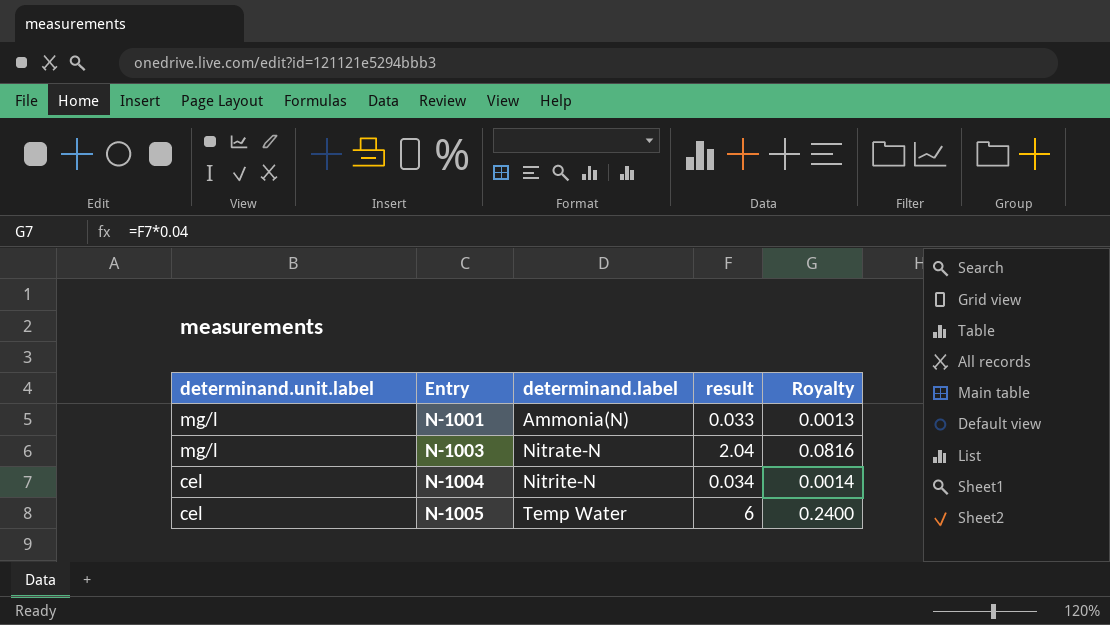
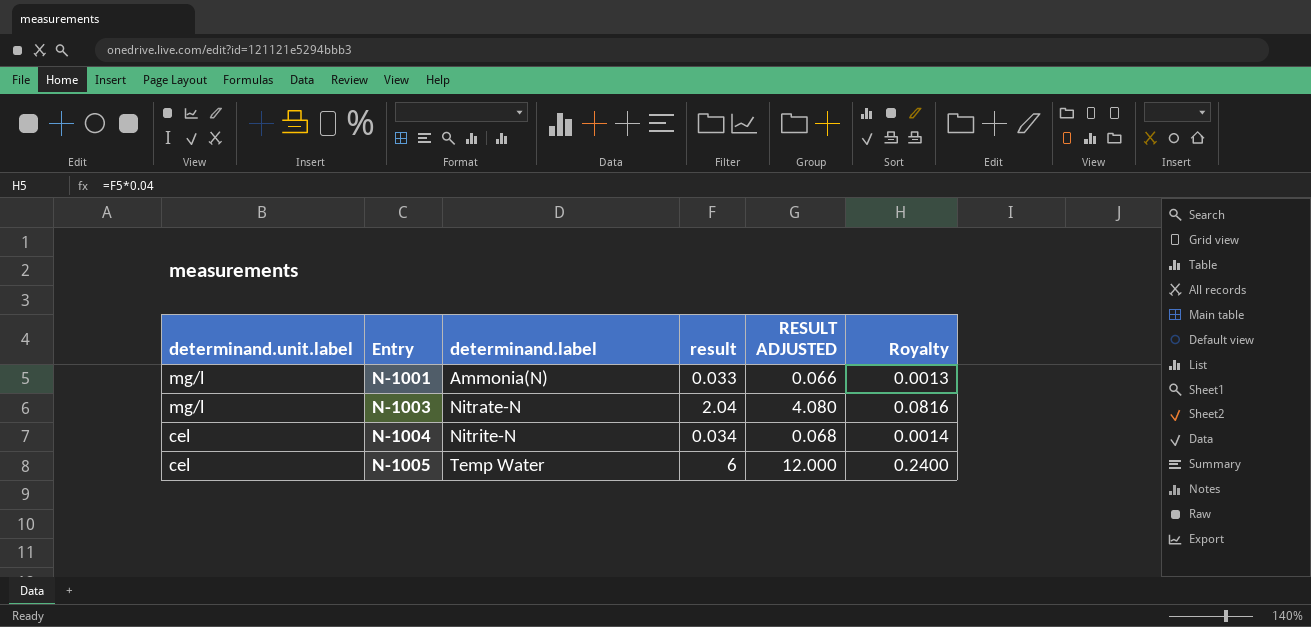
column RESULT ADJUSTED | formula: none -> [result] * 2

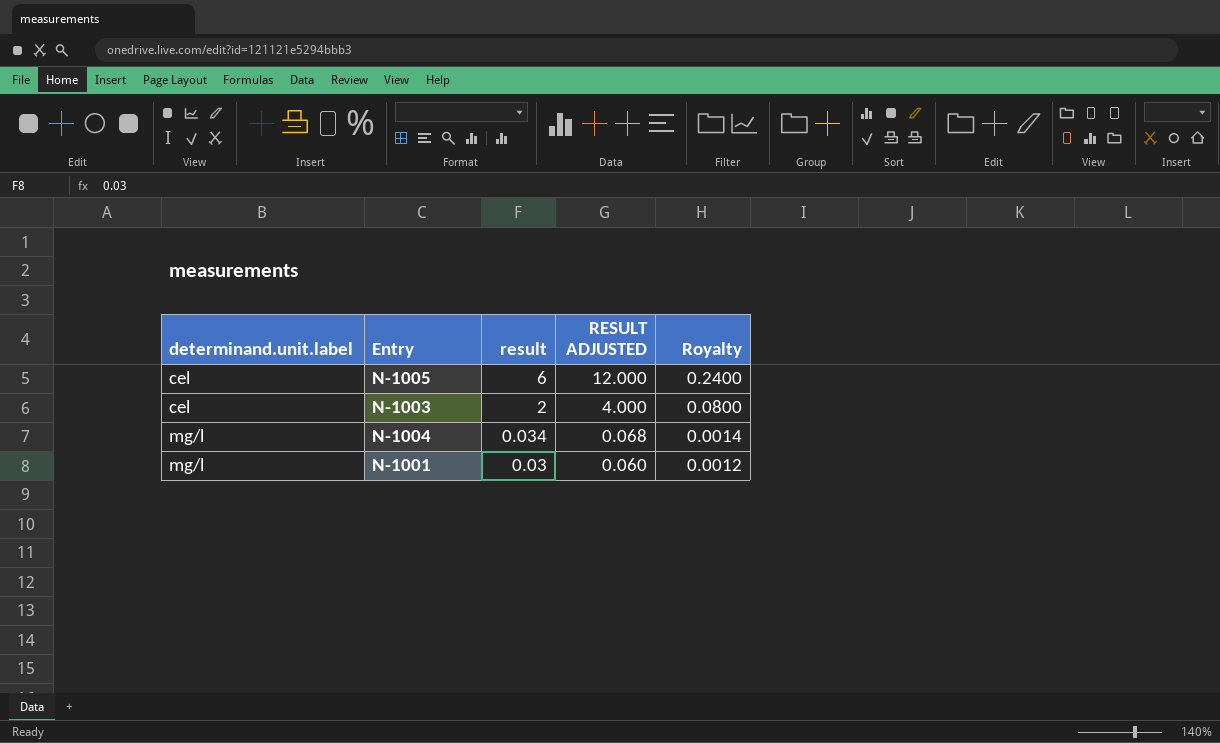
row order: determinand.unit.label descending -> determinand.unit.label ascending
column determinand.label | position: 3 -> none
N-1003 | determinand.unit.label: mg/l -> cel
N-1003 | result: 2.04 -> 2
N-1003 | RESULT ADJUSTED: 4.080 -> 4.000
N-1003 | Royalty: 0.0816 -> 0.0800
N-1004 | determinand.unit.label: cel -> mg/l
N-1001 | result: 0.033 -> 0.03
N-1001 | RESULT ADJUSTED: 0.066 -> 0.060
N-1001 | Royalty: 0.0013 -> 0.0012

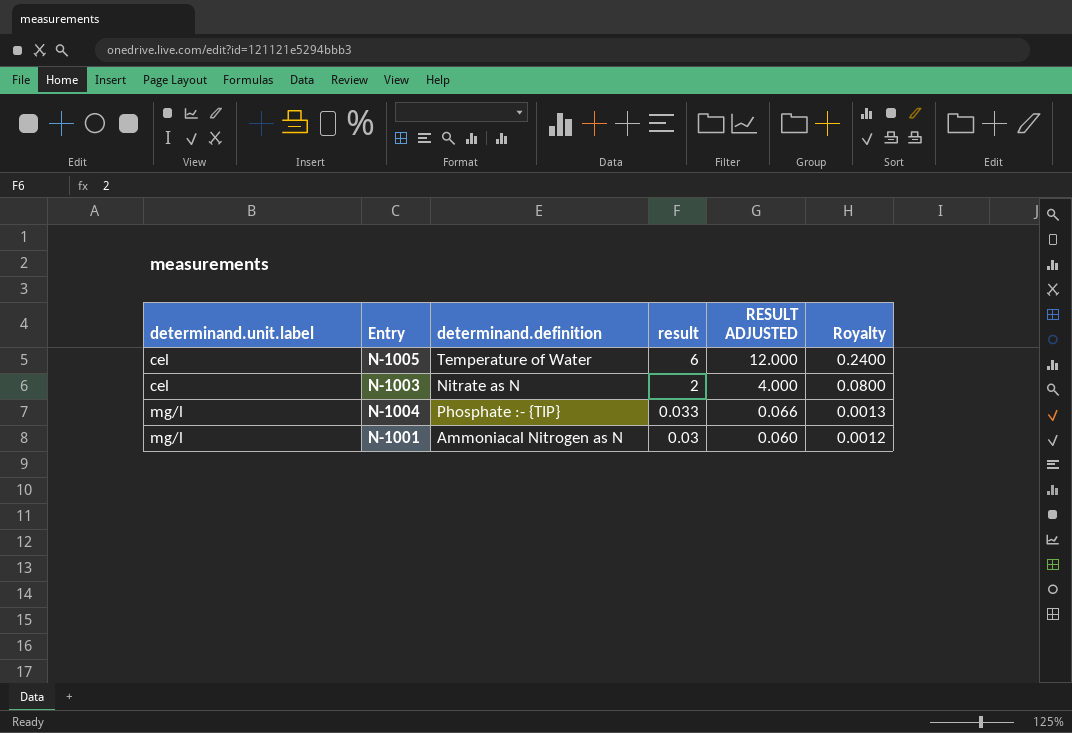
column determinand.definition | position: none -> 3
N-1004 | result: 0.034 -> 0.033
N-1004 | RESULT ADJUSTED: 0.068 -> 0.066
N-1004 | Royalty: 0.0014 -> 0.0013

